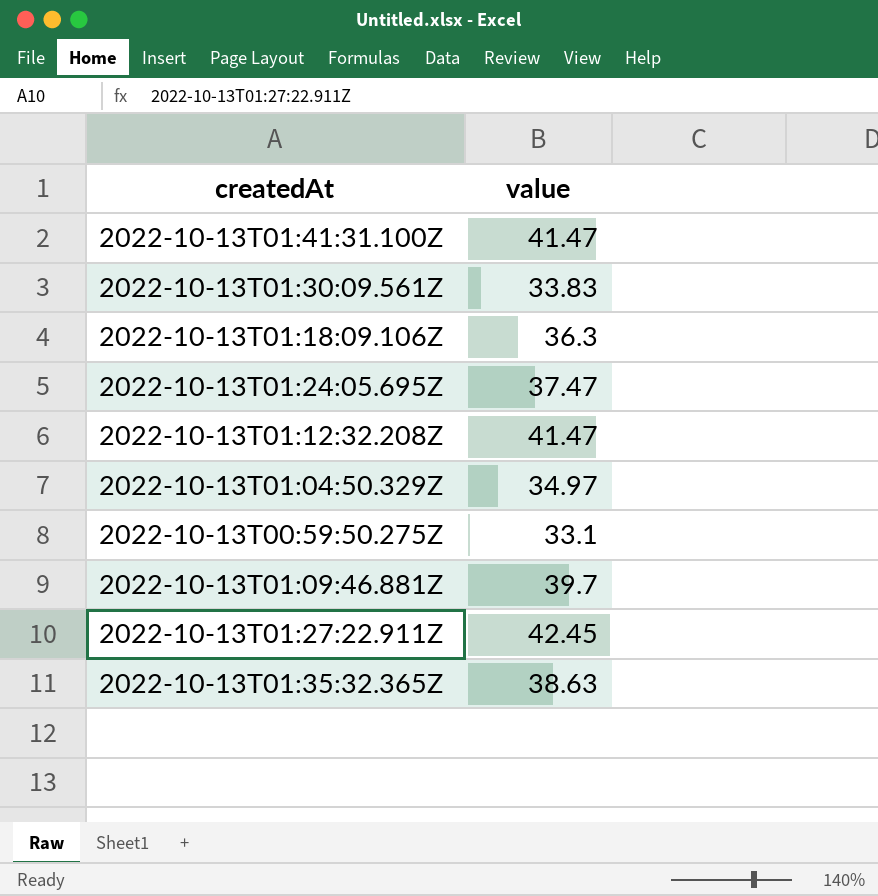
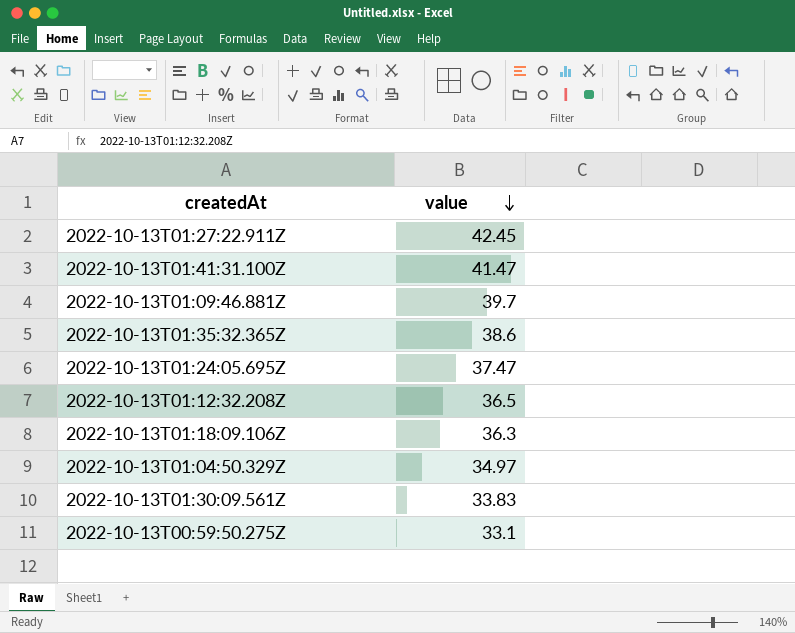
row order: none -> value descending
2022-10-13T01:35:32.365Z | value: 38.63 -> 38.6
2022-10-13T01:12:32.208Z | value: 41.47 -> 36.5

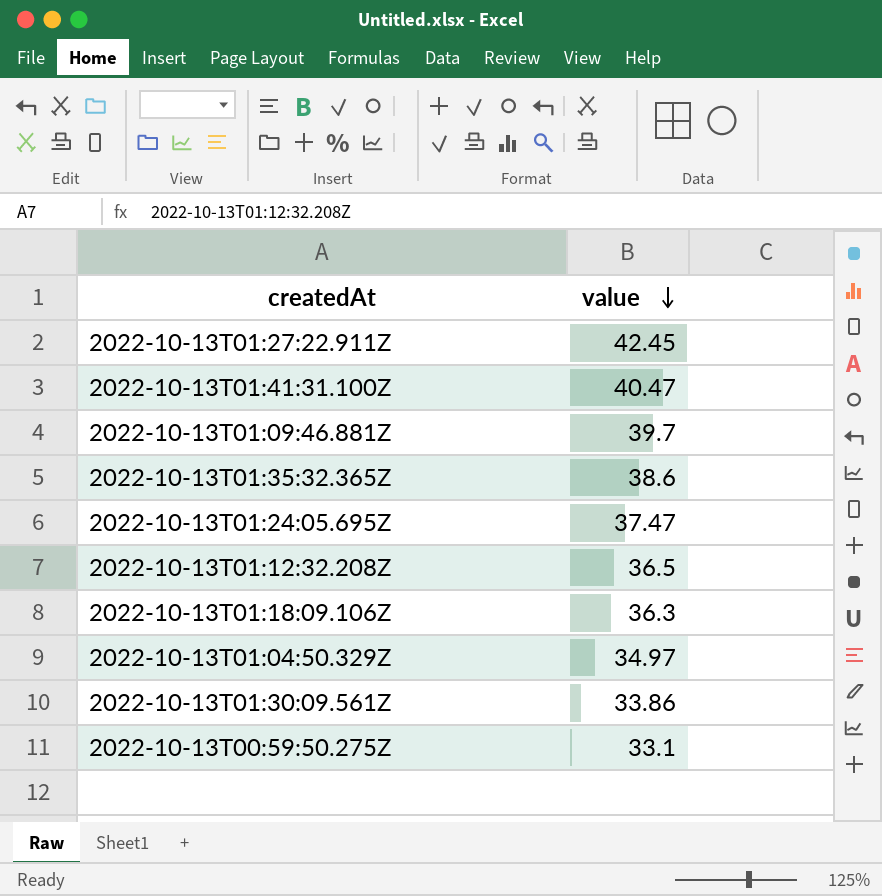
2022-10-13T01:41:31.100Z | value: 41.47 -> 40.47
2022-10-13T01:30:09.561Z | value: 33.83 -> 33.86

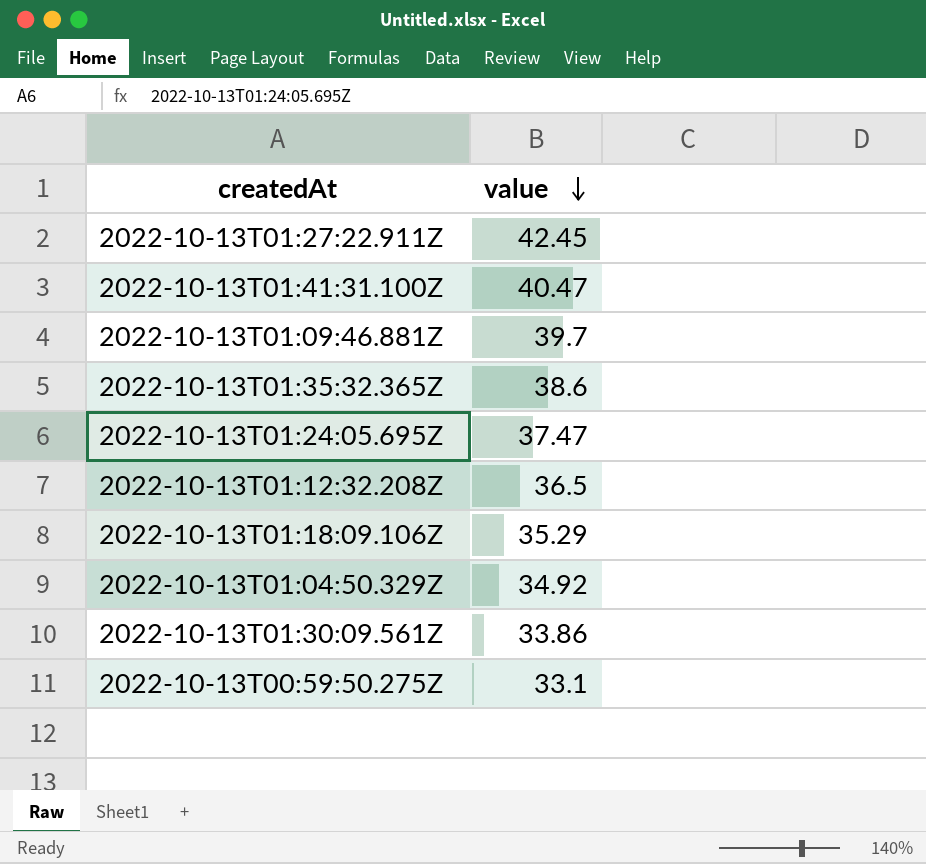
2022-10-13T01:18:09.106Z | value: 36.3 -> 35.29
2022-10-13T01:04:50.329Z | value: 34.97 -> 34.92

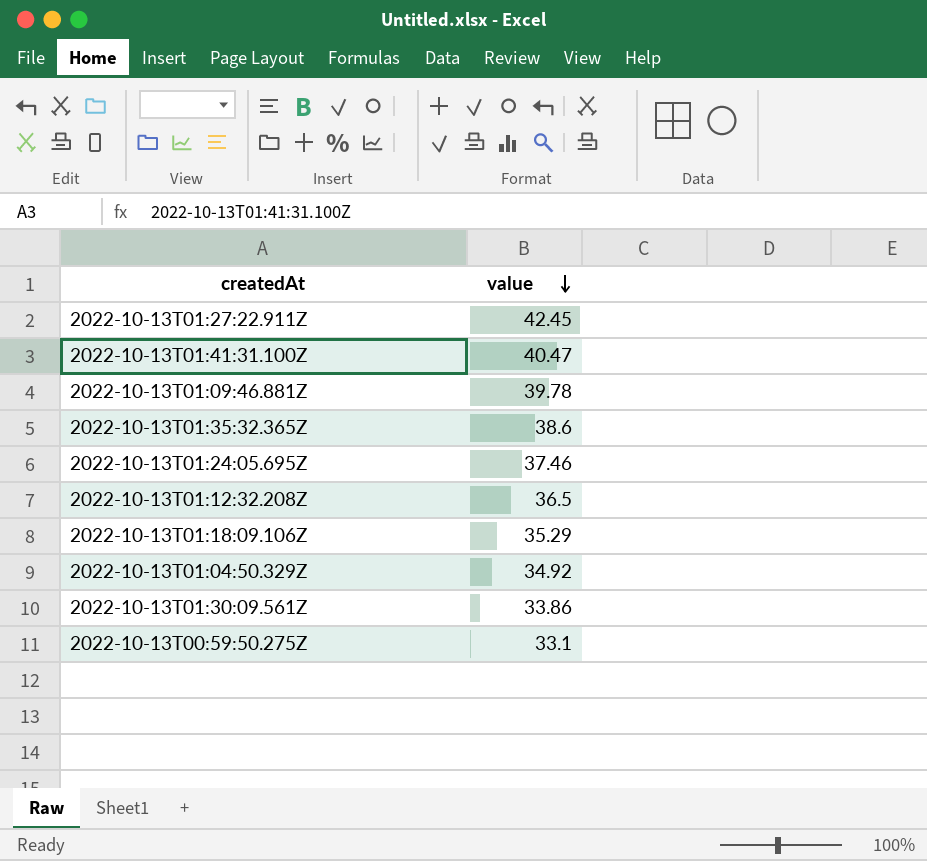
2022-10-13T01:09:46.881Z | value: 39.7 -> 39.78
2022-10-13T01:24:05.695Z | value: 37.47 -> 37.46

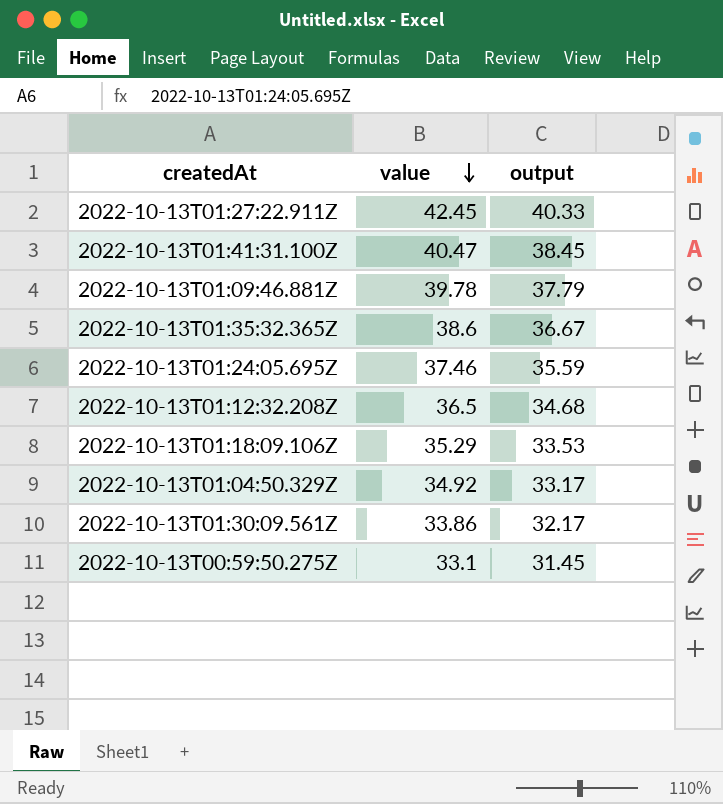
column output | formula: none -> [value] * 0.95

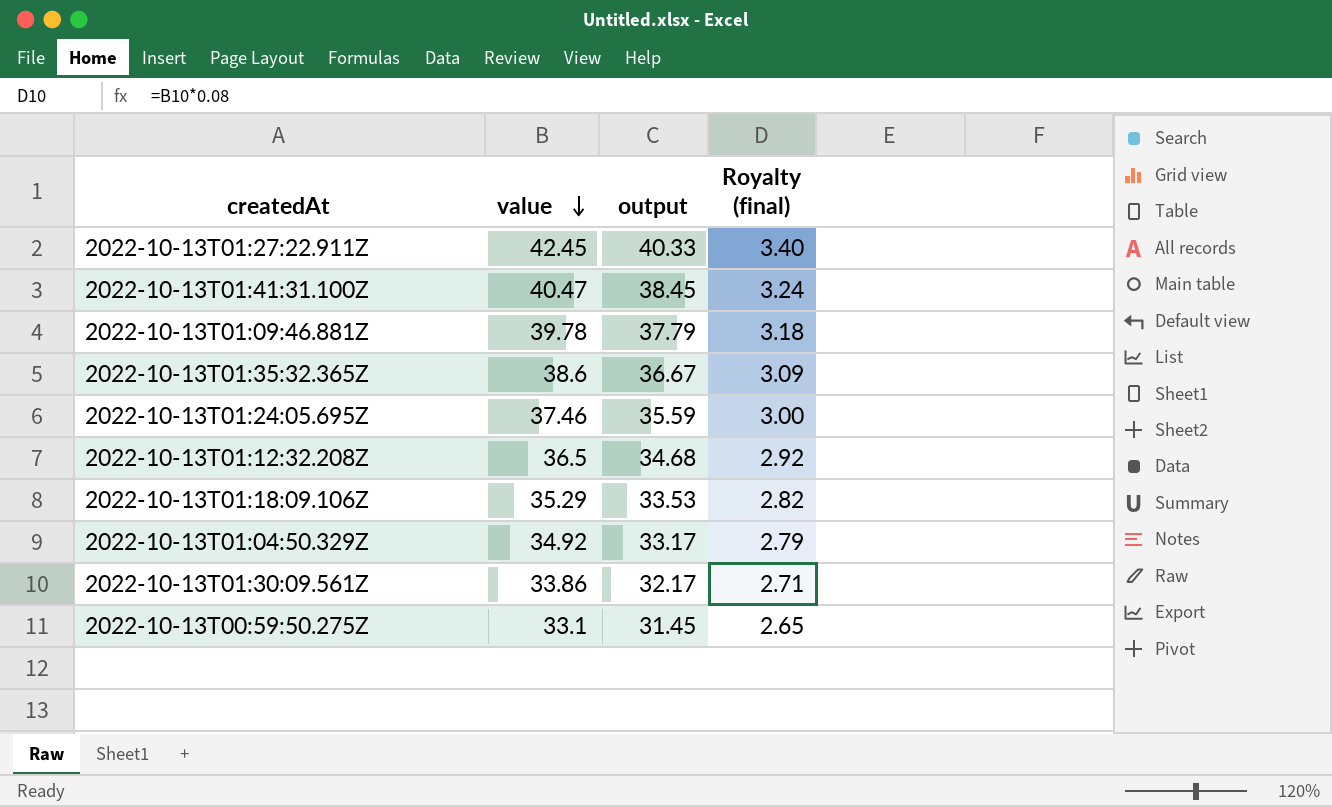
column Royalty (final) | formula: none -> [value] * 0.08

